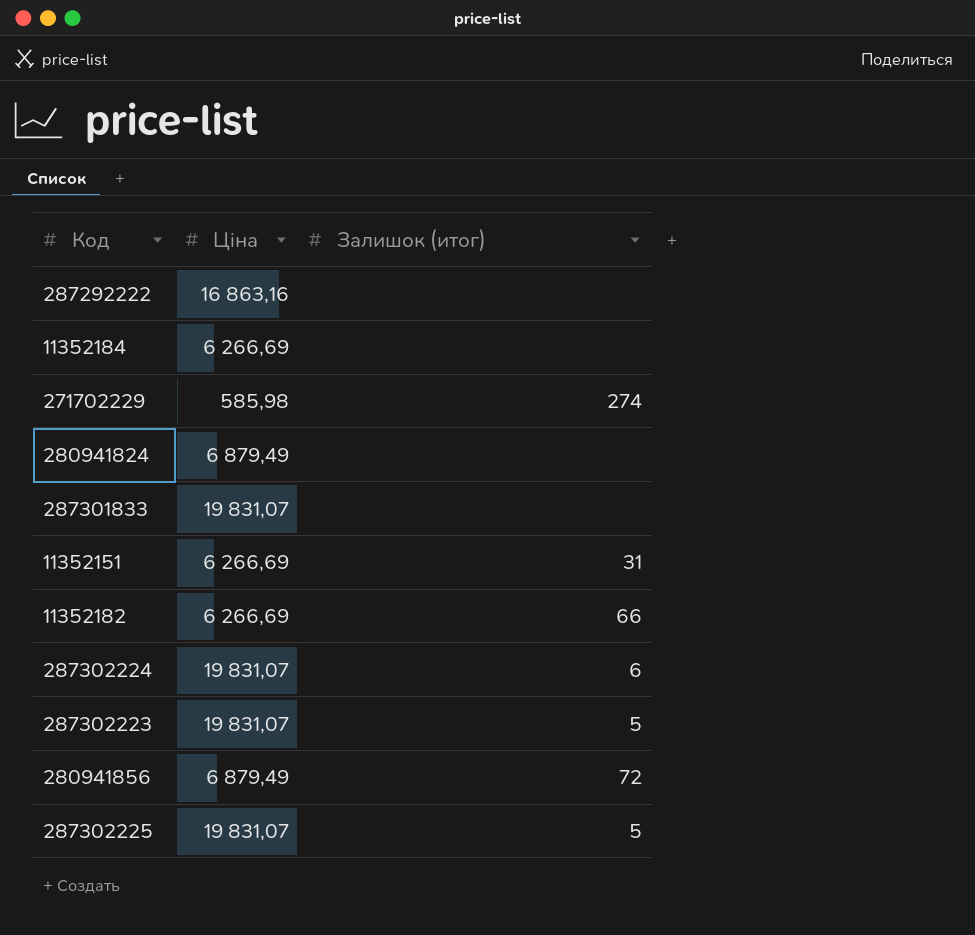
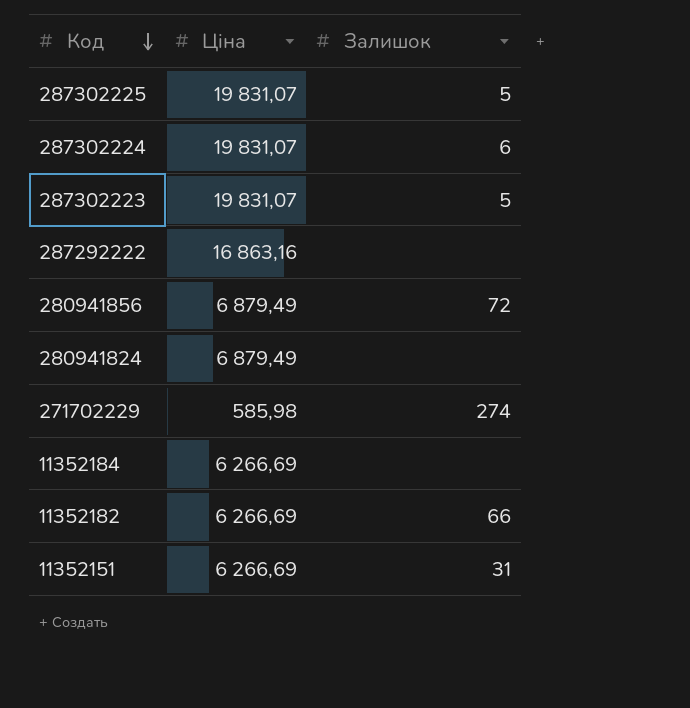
row order: none -> Код descending
column name: Залишок (итог) -> Залишок
row 287301833: 19 831,07 | none -> none

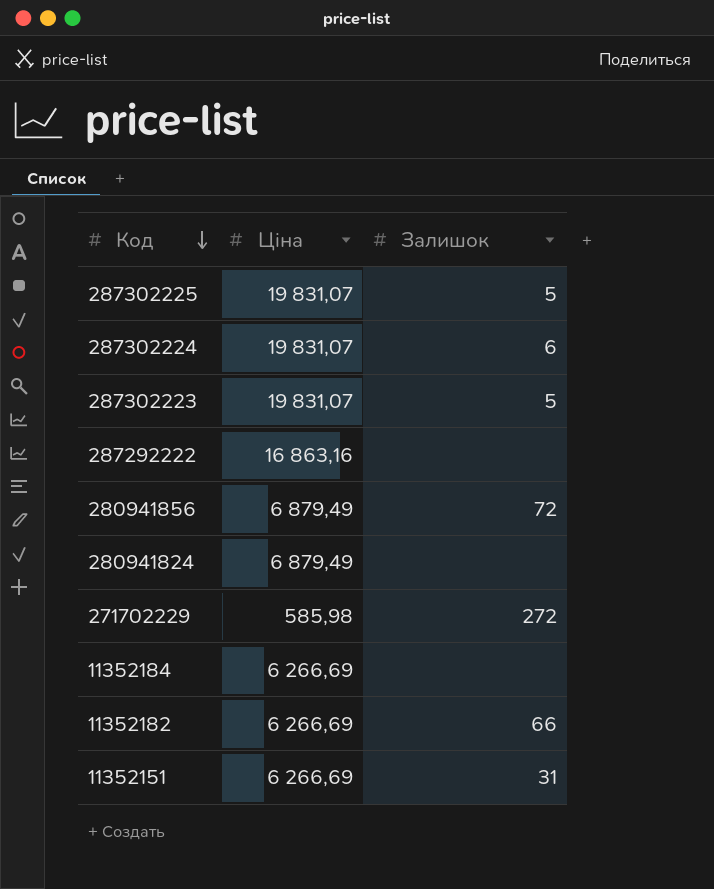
271702229 | Залишок: 274 -> 272

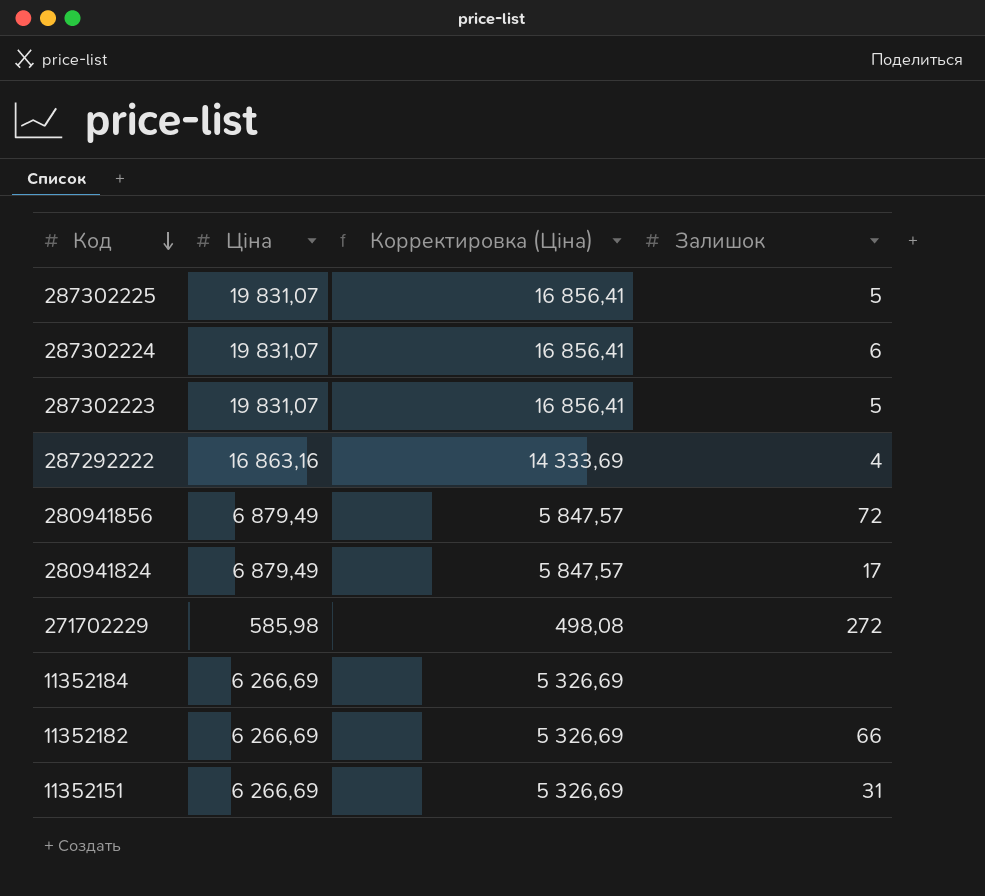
column Корректировка (Ціна) | formula: none -> [Ціна] * 0,85
287292222 | Залишок: none -> 4
280941824 | Залишок: none -> 17

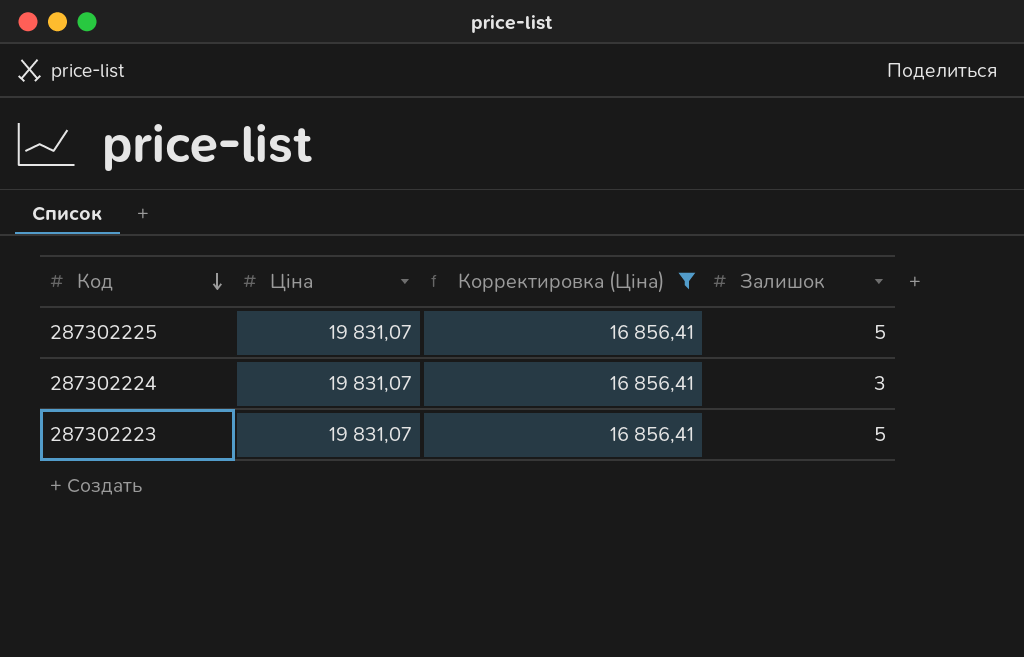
filter: none -> Корректировка (Ціна) = 16 856,41
287302224 | Залишок: 6 -> 3

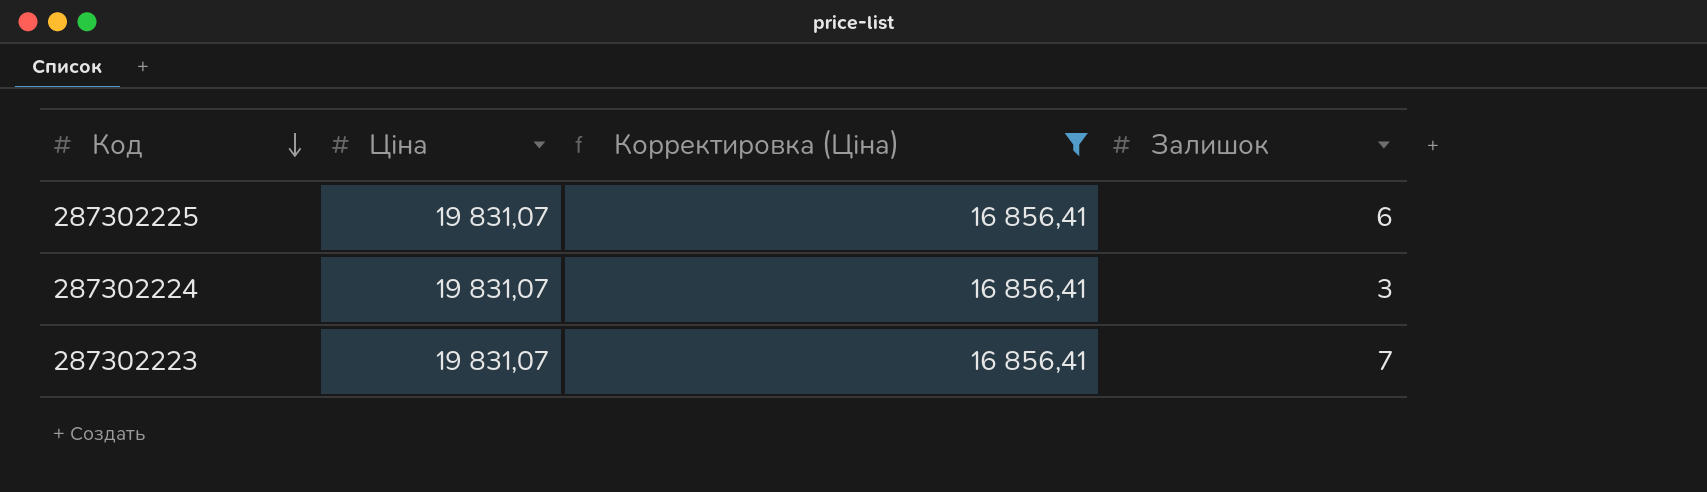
287302225 | Залишок: 5 -> 6
287302223 | Залишок: 5 -> 7

